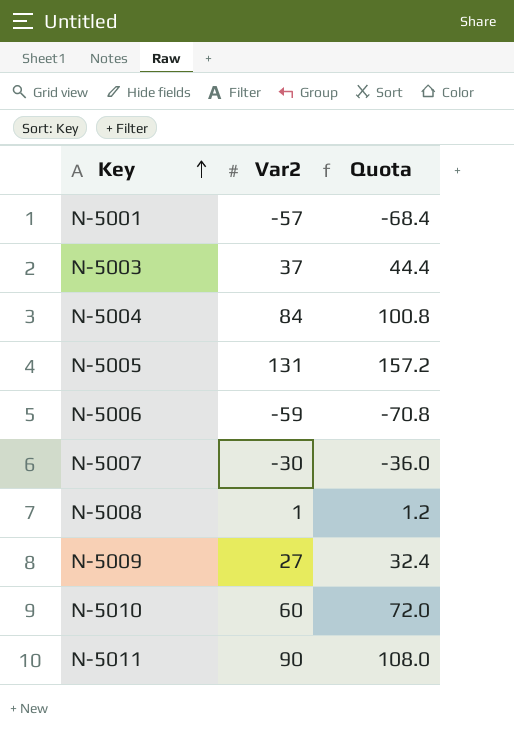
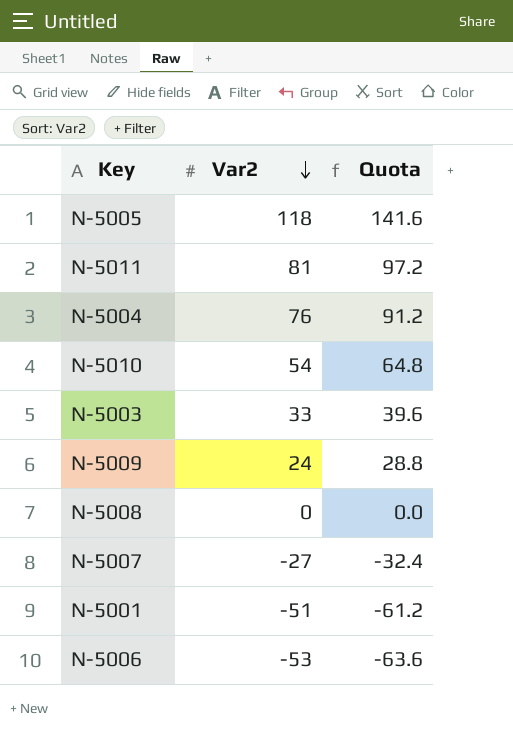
row order: Key ascending -> Var2 descending
N-5005 | Var2: 131 -> 118
N-5005 | Quota: 157.2 -> 141.6
N-5011 | Var2: 90 -> 81
N-5011 | Quota: 108.0 -> 97.2
N-5004 | Var2: 84 -> 76
N-5004 | Quota: 100.8 -> 91.2
N-5010 | Var2: 60 -> 54
N-5010 | Quota: 72.0 -> 64.8
N-5003 | Var2: 37 -> 33
N-5003 | Quota: 44.4 -> 39.6
N-5009 | Var2: 27 -> 24
N-5009 | Quota: 32.4 -> 28.8
N-5008 | Var2: 1 -> 0
N-5008 | Quota: 1.2 -> 0.0
N-5007 | Var2: -30 -> -27
N-5007 | Quota: -36.0 -> -32.4
N-5001 | Var2: -57 -> -51
N-5001 | Quota: -68.4 -> -61.2
N-5006 | Var2: -59 -> -53
N-5006 | Quota: -70.8 -> -63.6

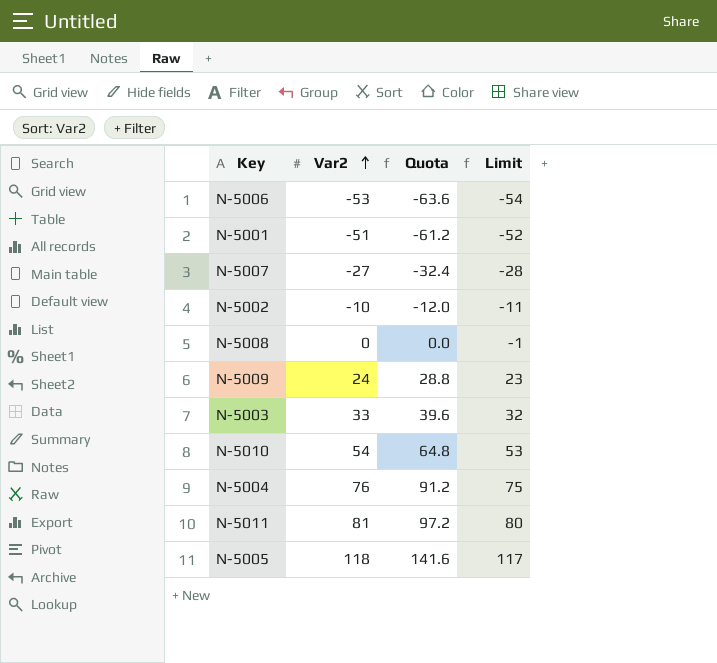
row order: Var2 descending -> Var2 ascending
column Limit | formula: none -> [Var2] - 1
row N-5002: none -> -10 | -12.0 | -11

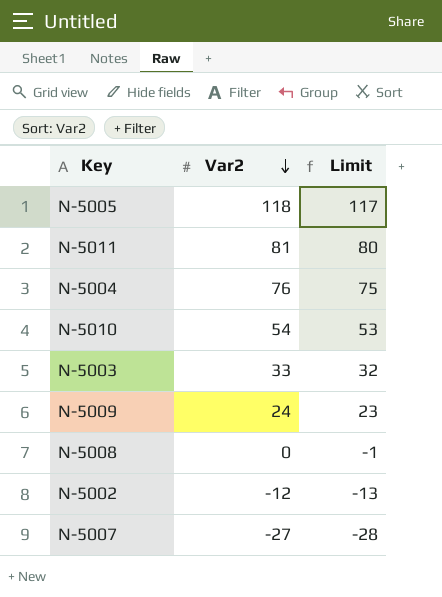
row order: Var2 ascending -> Var2 descending
column Quota | formula: [Var2] * 1.2 -> none
row N-5006: -53 | -63.6 | -54 -> none
row N-5001: -51 | -61.2 | -52 -> none
N-5002 | Var2: -10 -> -12
N-5002 | Limit: -11 -> -13

